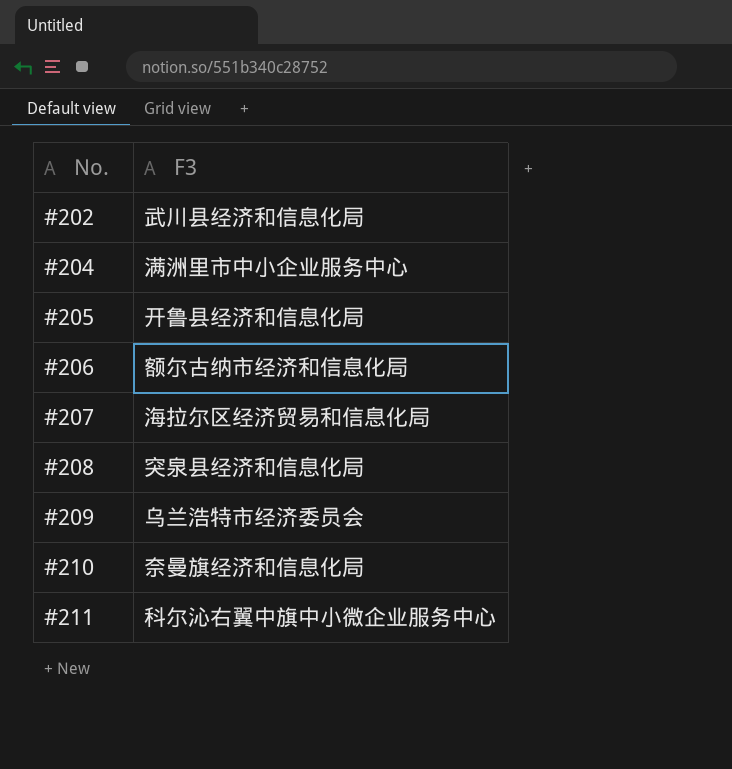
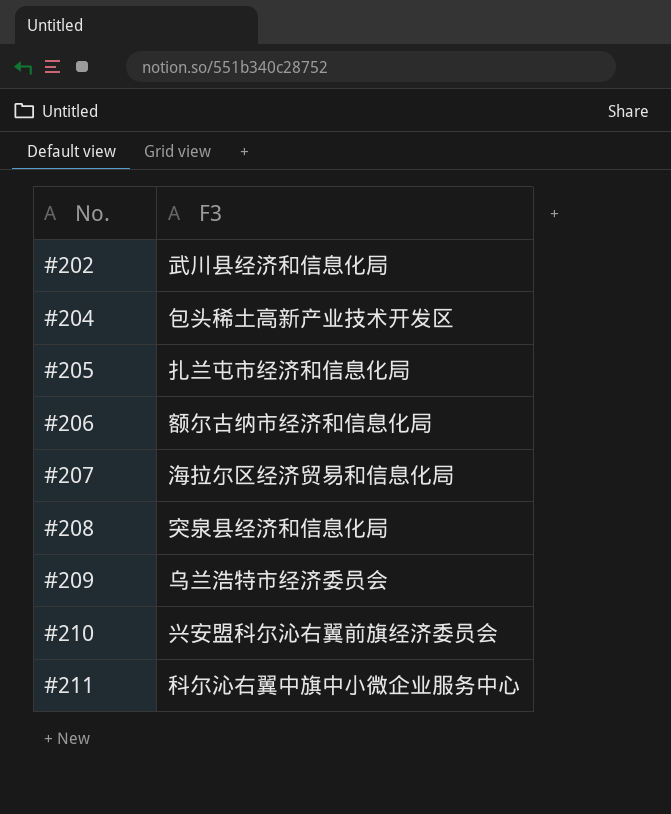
#204 | F3: 满洲里市中小企业服务中心 -> 包头稀土高新产业技术开发区
#205 | F3: 开鲁县经济和信息化局 -> 扎兰屯市经济和信息化局
#210 | F3: 奈曼旗经济和信息化局 -> 兴安盟科尔沁右翼前旗经济委员会

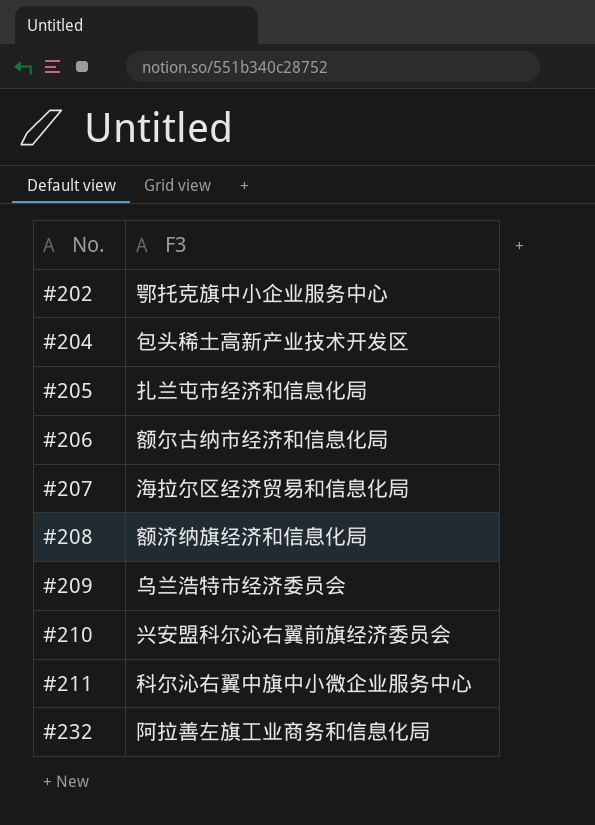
#202 | F3: 武川县经济和信息化局 -> 鄂托克旗中小企业服务中心
#208 | F3: 突泉县经济和信息化局 -> 额济纳旗经济和信息化局
row #232: none -> 阿拉善左旗工业商务和信息化局

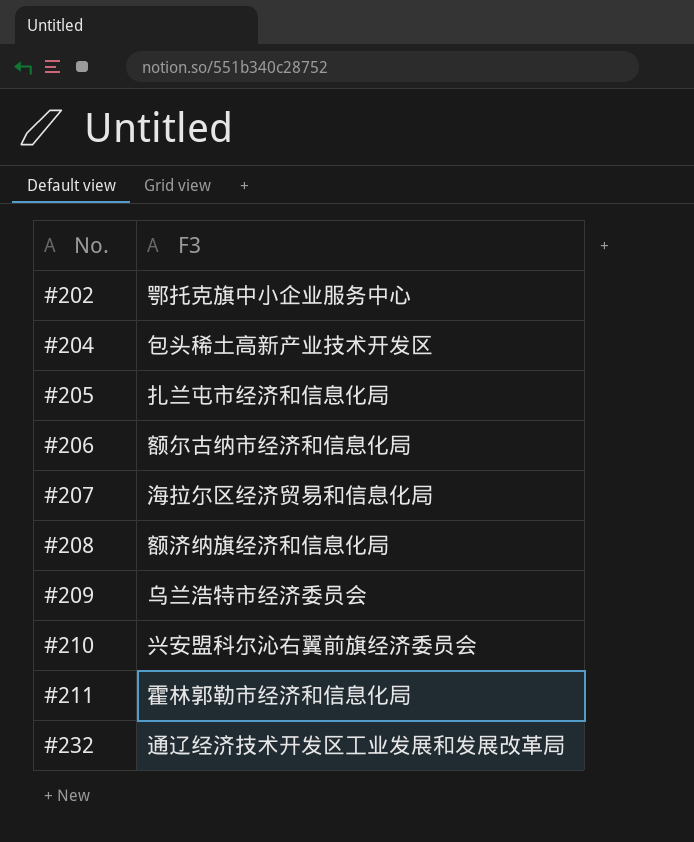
#211 | F3: 科尔沁右翼中旗中小微企业服务中心 -> 霍林郭勒市经济和信息化局
#232 | F3: 阿拉善左旗工业商务和信息化局 -> 通辽经济技术开发区工业发展和发展改革局

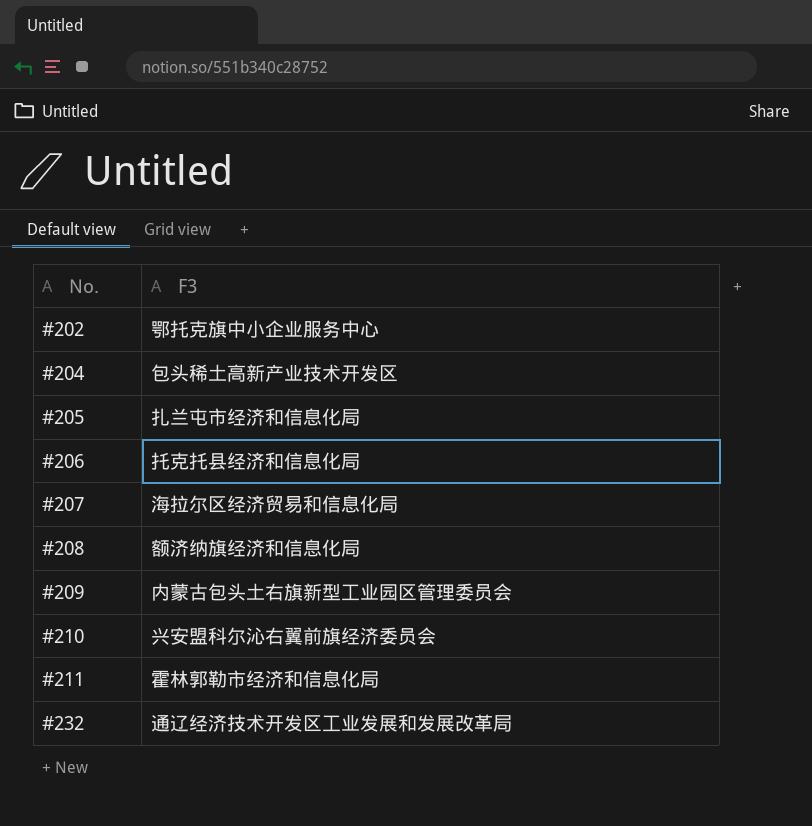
#206 | F3: 额尔古纳市经济和信息化局 -> 托克托县经济和信息化局
#209 | F3: 乌兰浩特市经济委员会 -> 内蒙古包头土右旗新型工业园区管理委员会

